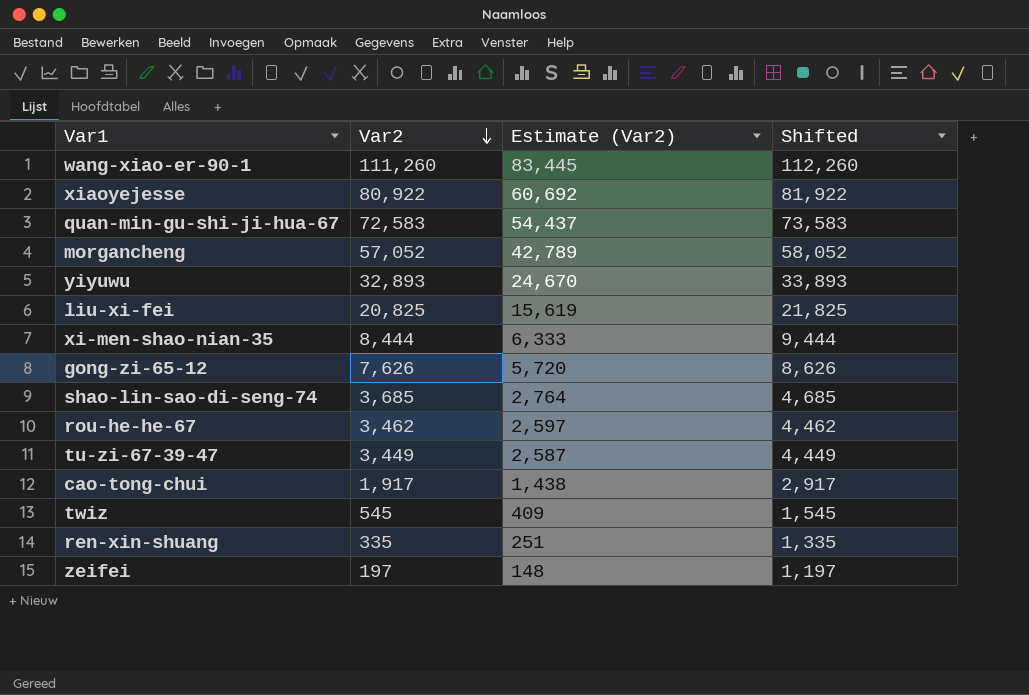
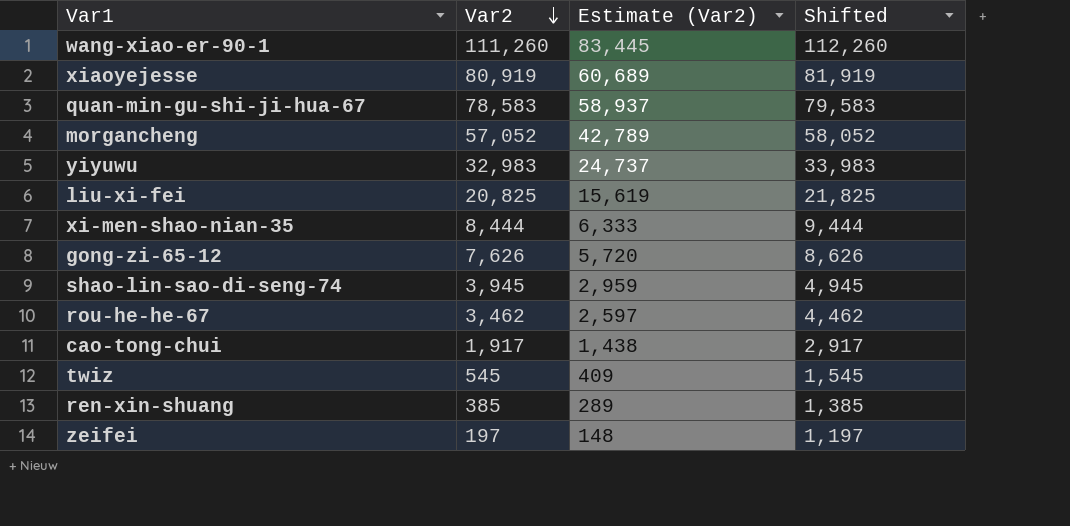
row tu-zi-67-39-47: 3,449 | 2,587 | 4,449 -> none
xiaoyejesse | Var2: 80,922 -> 80,919
xiaoyejesse | Estimate (Var2): 60,692 -> 60,689
xiaoyejesse | Shifted: 81,922 -> 81,919
quan-min-gu-shi-ji-hua-67 | Var2: 72,583 -> 78,583
quan-min-gu-shi-ji-hua-67 | Estimate (Var2): 54,437 -> 58,937
quan-min-gu-shi-ji-hua-67 | Shifted: 73,583 -> 79,583
yiyuwu | Var2: 32,893 -> 32,983
yiyuwu | Estimate (Var2): 24,670 -> 24,737
yiyuwu | Shifted: 33,893 -> 33,983
shao-lin-sao-di-seng-74 | Var2: 3,685 -> 3,945
shao-lin-sao-di-seng-74 | Estimate (Var2): 2,764 -> 2,959
shao-lin-sao-di-seng-74 | Shifted: 4,685 -> 4,945
ren-xin-shuang | Var2: 335 -> 385
ren-xin-shuang | Estimate (Var2): 251 -> 289
ren-xin-shuang | Shifted: 1,335 -> 1,385

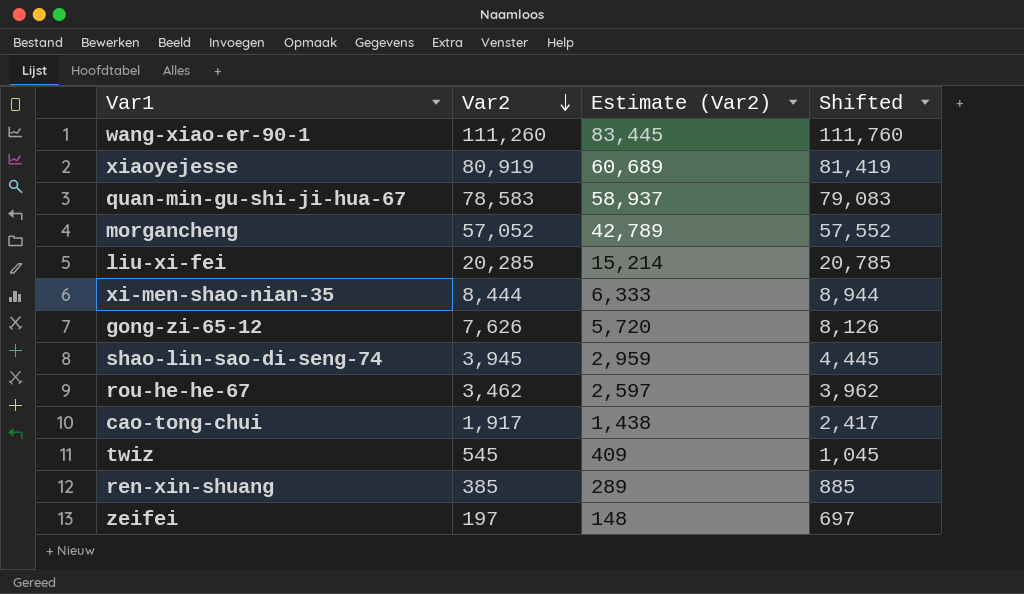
column Shifted | formula: [Var2] + 1000 -> [Var2] + 500
row yiyuwu: 32,983 | 24,737 | 33,983 -> none
liu-xi-fei | Var2: 20,825 -> 20,285
liu-xi-fei | Estimate (Var2): 15,619 -> 15,214

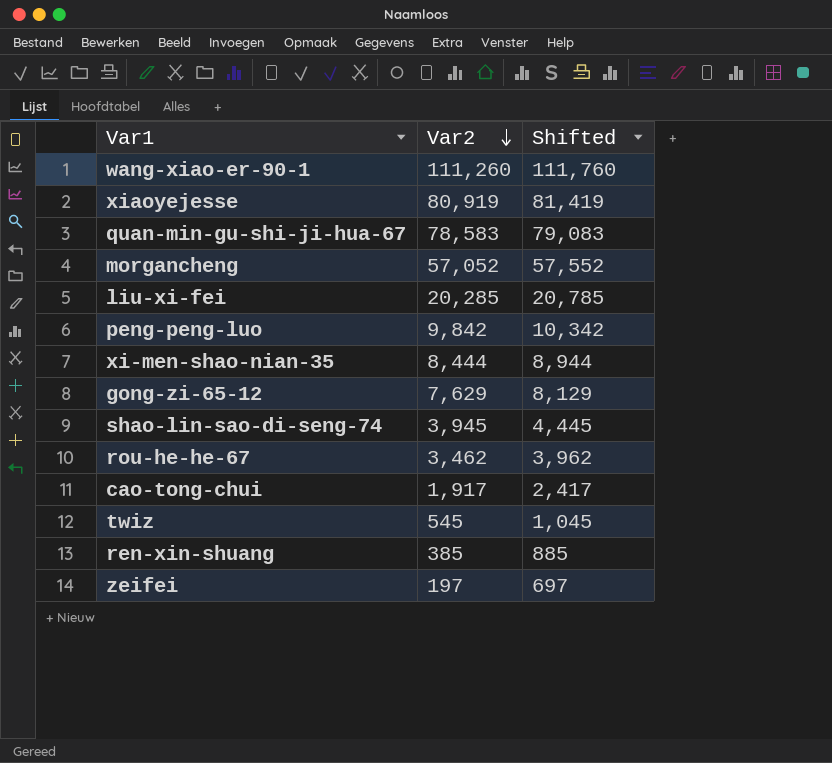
column Estimate (Var2) | formula: [Var2] * 0.75 -> none
row peng-peng-luo: none -> 9,842 | 10,342
gong-zi-65-12 | Var2: 7,626 -> 7,629
gong-zi-65-12 | Shifted: 8,126 -> 8,129

